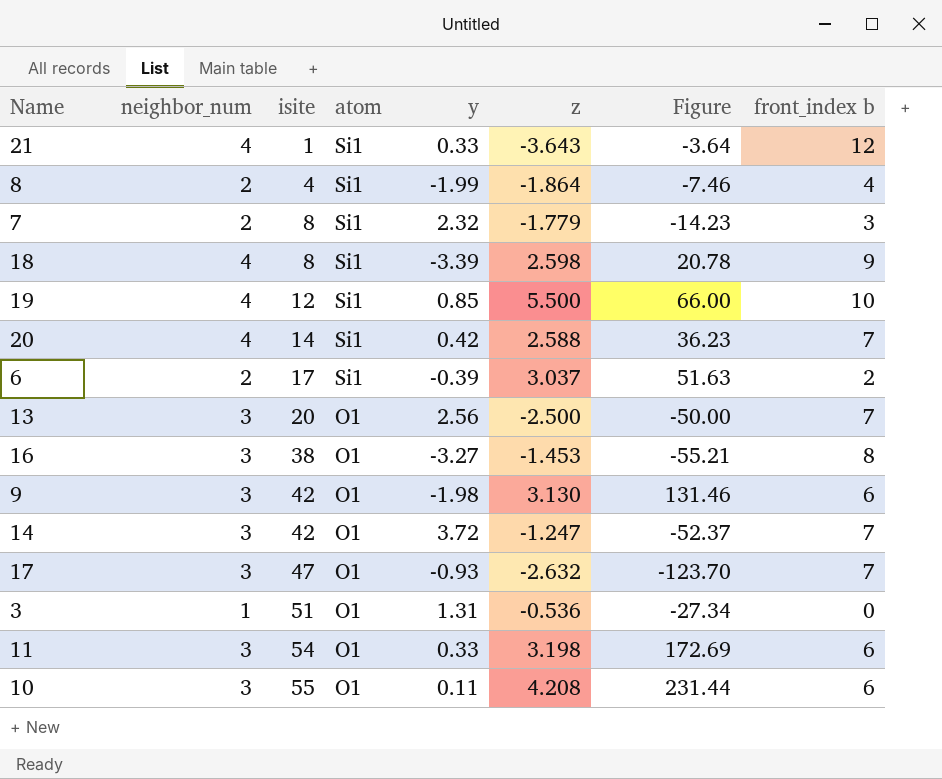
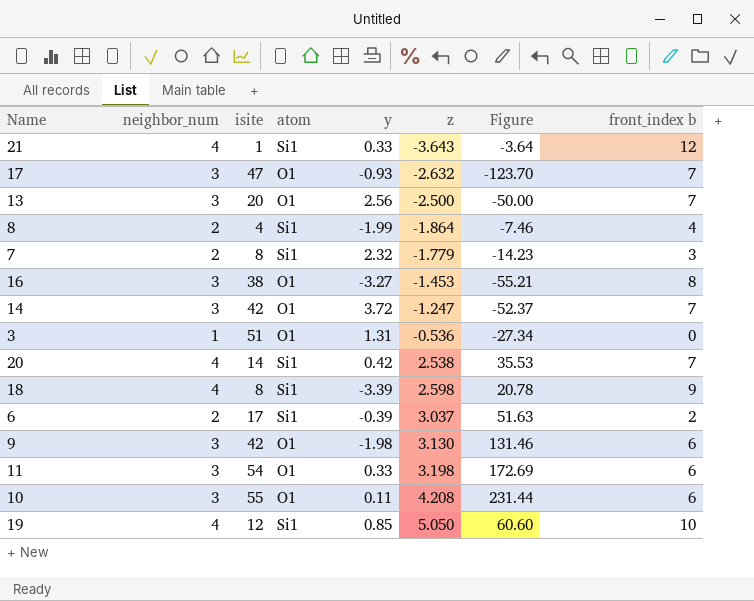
row order: isite ascending -> z ascending
20 | z: 2.588 -> 2.538
20 | Figure: 36.23 -> 35.53
19 | z: 5.500 -> 5.050
19 | Figure: 66.00 -> 60.60

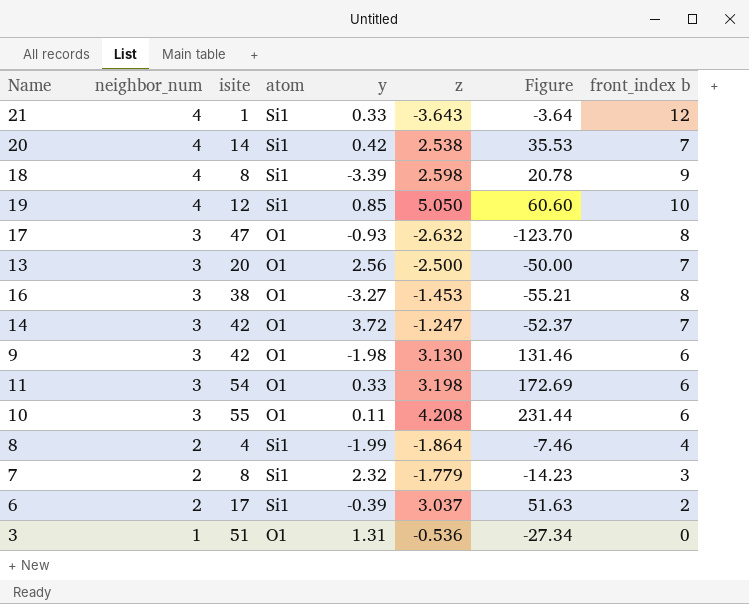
row order: z ascending -> neighbor_num descending
17 | front_index b: 7 -> 8

